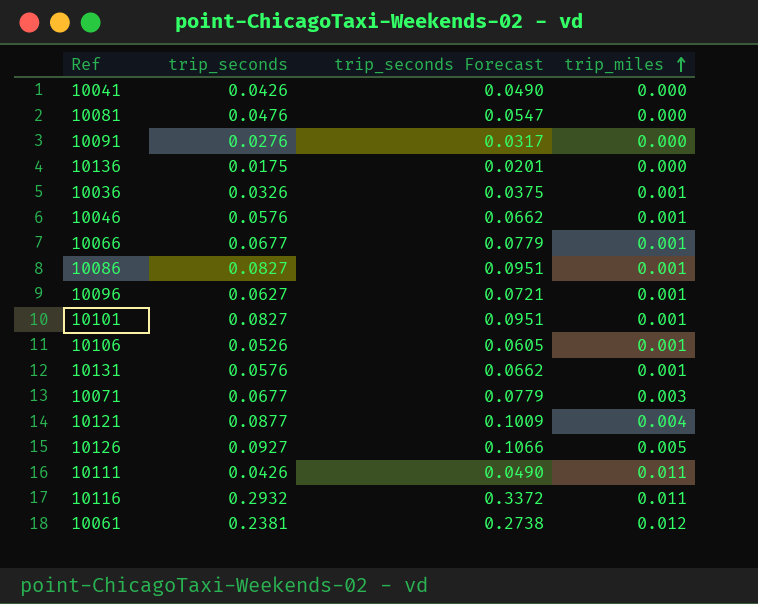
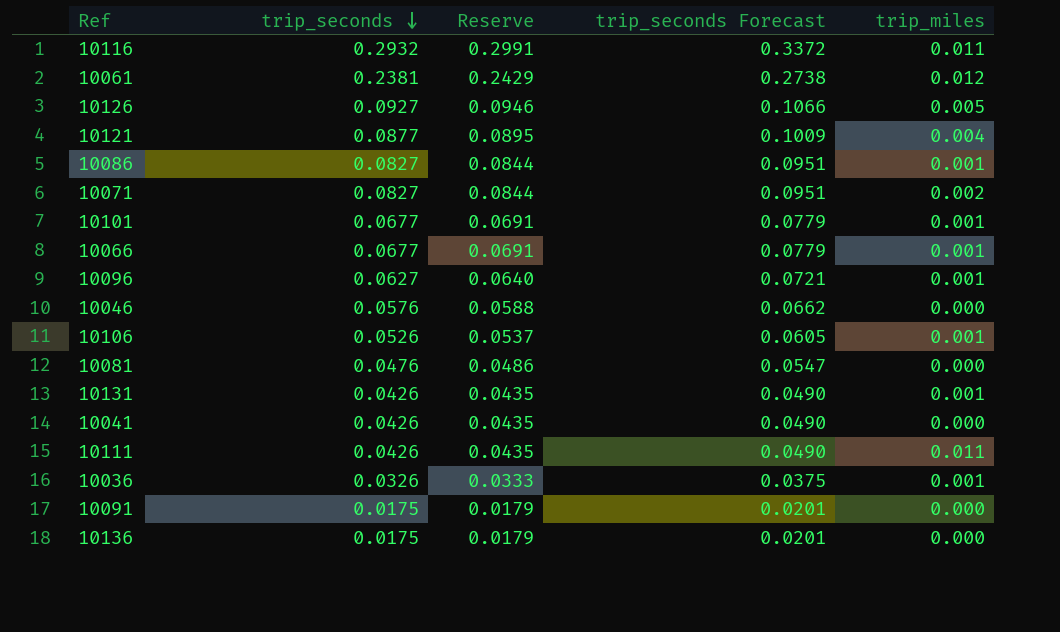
row order: trip_miles ascending -> trip_seconds descending
column Reserve | formula: none -> [trip_seconds] * 1.02
10071 | trip_seconds: 0.0677 -> 0.0827
10071 | trip_seconds Forecast: 0.0779 -> 0.0951
10071 | trip_miles: 0.003 -> 0.002
10101 | trip_seconds: 0.0827 -> 0.0677
10101 | trip_seconds Forecast: 0.0951 -> 0.0779
10046 | trip_miles: 0.001 -> 0.000
10131 | trip_seconds: 0.0576 -> 0.0426
10131 | trip_seconds Forecast: 0.0662 -> 0.0490
10091 | trip_seconds: 0.0276 -> 0.0175
10091 | trip_seconds Forecast: 0.0317 -> 0.0201

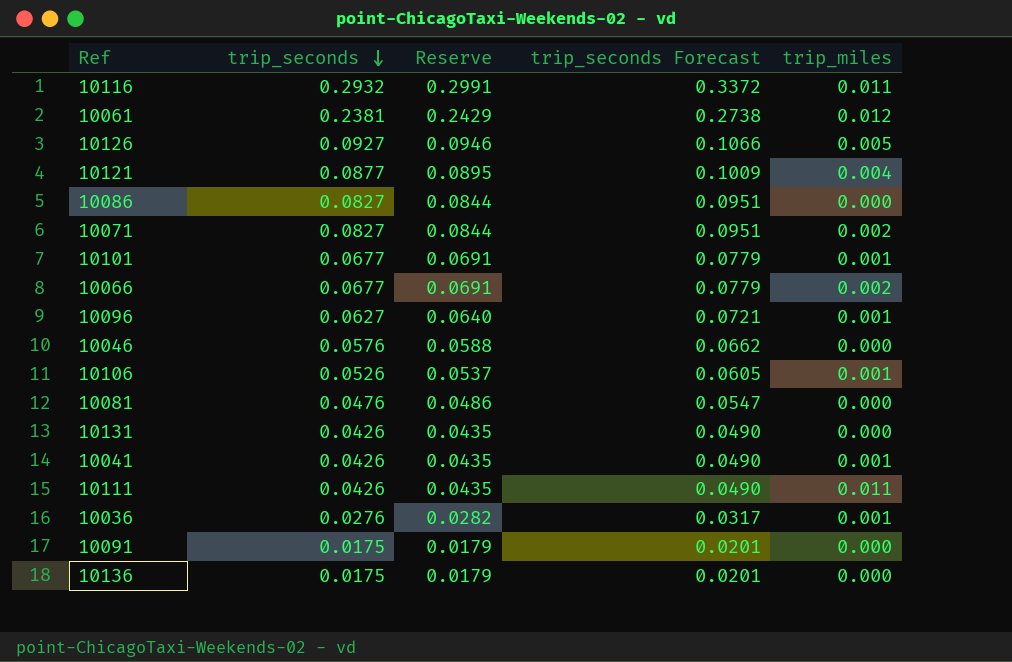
10086 | trip_miles: 0.001 -> 0.000
10066 | trip_miles: 0.001 -> 0.002
10131 | trip_miles: 0.001 -> 0.000
10041 | trip_miles: 0.000 -> 0.001
10036 | trip_seconds: 0.0326 -> 0.0276
10036 | Reserve: 0.0333 -> 0.0282
10036 | trip_seconds Forecast: 0.0375 -> 0.0317

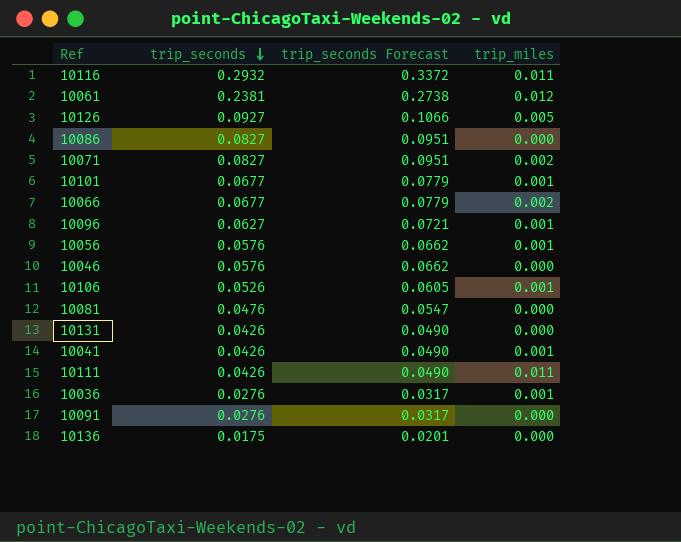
column Reserve | formula: [trip_seconds] * 1.02 -> none
row 10121: 0.0877 | 0.0895 | 0.1009 | 0.004 -> none
row 10056: none -> 0.0576 | 0.0662 | 0.001
10091 | trip_seconds: 0.0175 -> 0.0276
10091 | trip_seconds Forecast: 0.0201 -> 0.0317

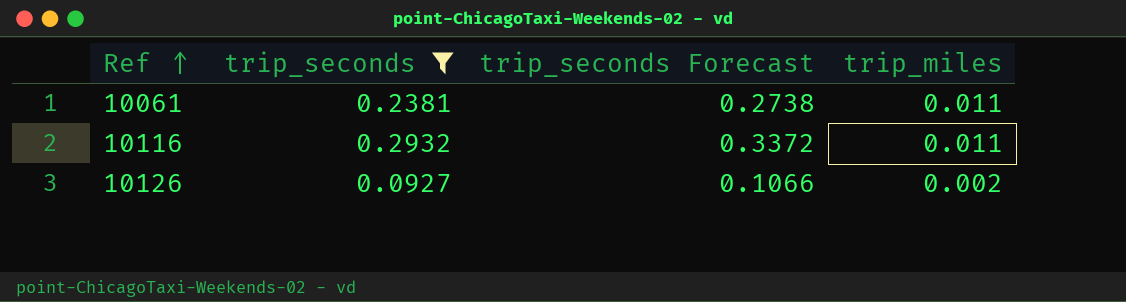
filter: none -> trip_seconds >= 0.0927
row order: trip_seconds descending -> Ref ascending
10061 | trip_miles: 0.012 -> 0.011
10126 | trip_miles: 0.005 -> 0.002

